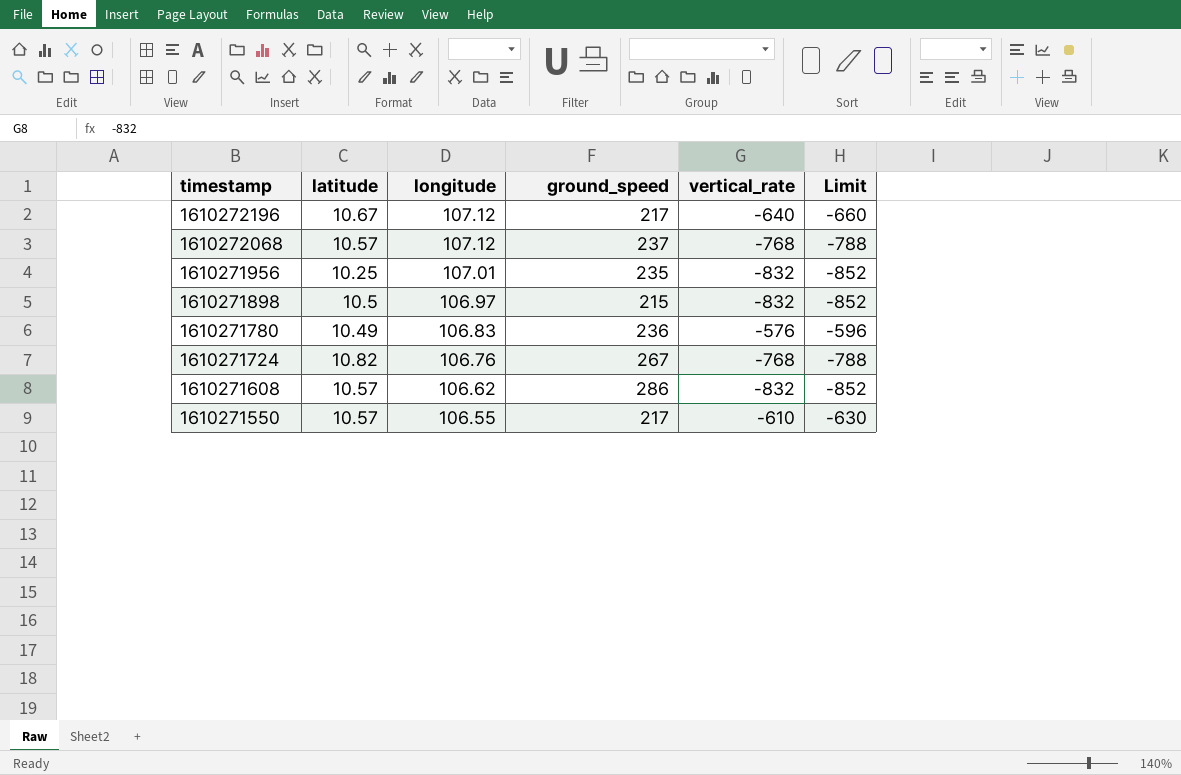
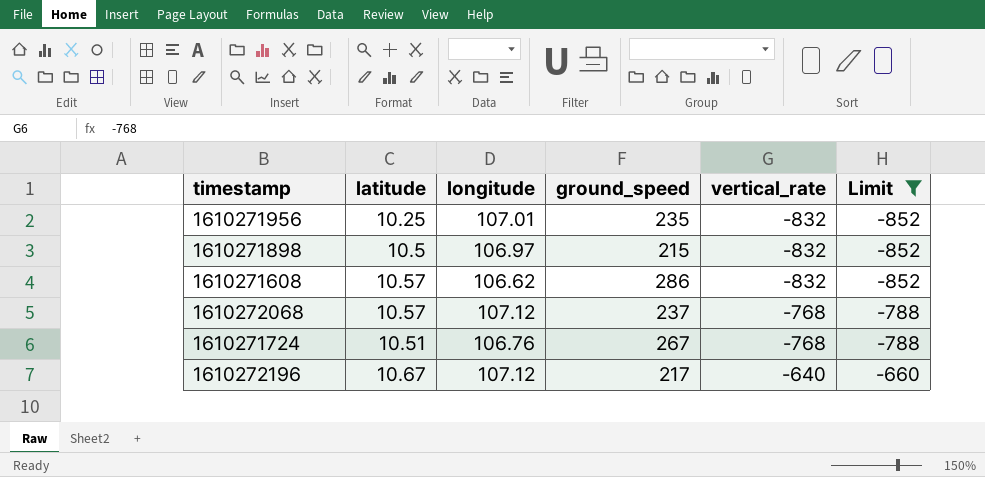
filter: none -> Limit <= -660
row order: timestamp descending -> vertical_rate ascending
1610271724 | latitude: 10.82 -> 10.51

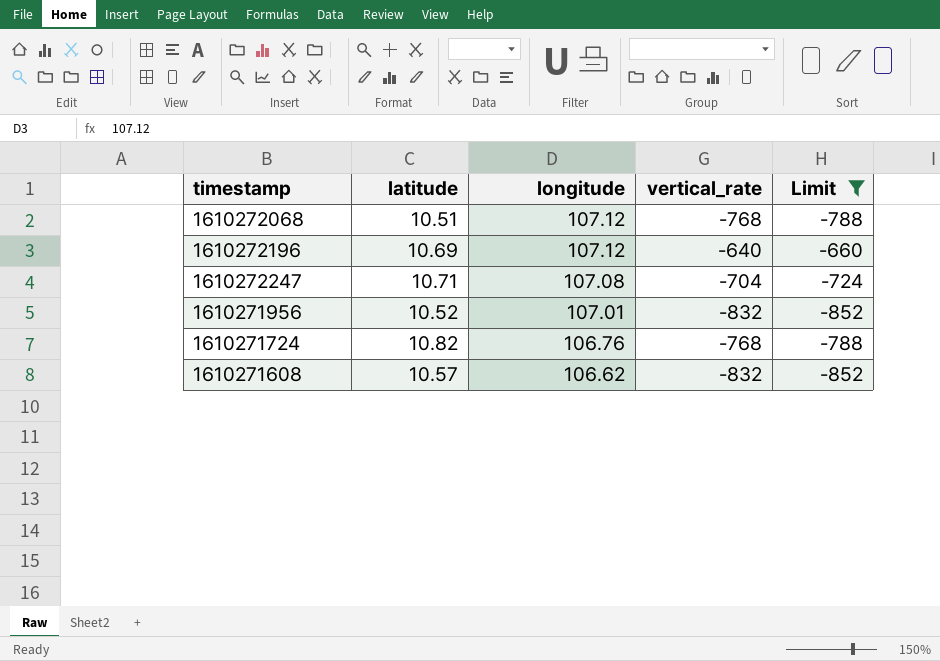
row order: vertical_rate ascending -> longitude descending
column ground_speed | position: 4 -> none
row 1610271898: 10.5 | 106.97 | 215 | -832 | -852 -> none
1610272068 | latitude: 10.57 -> 10.51
1610272196 | latitude: 10.67 -> 10.69
row 1610272247: none -> 10.71 | 107.08 | -704 | -724
1610271956 | latitude: 10.25 -> 10.52
1610271724 | latitude: 10.51 -> 10.82

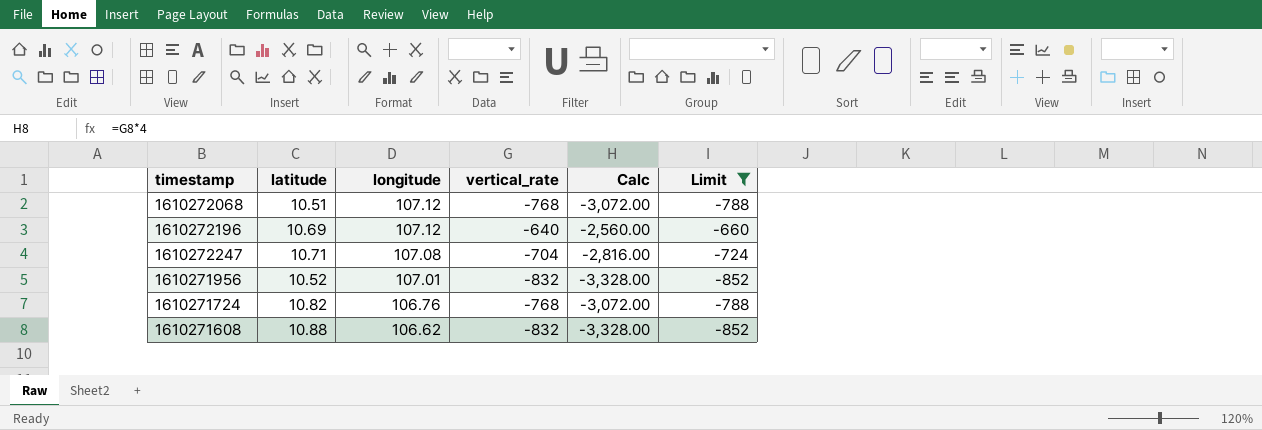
column Calc | formula: none -> [vertical_rate] * 4
1610271608 | latitude: 10.57 -> 10.88

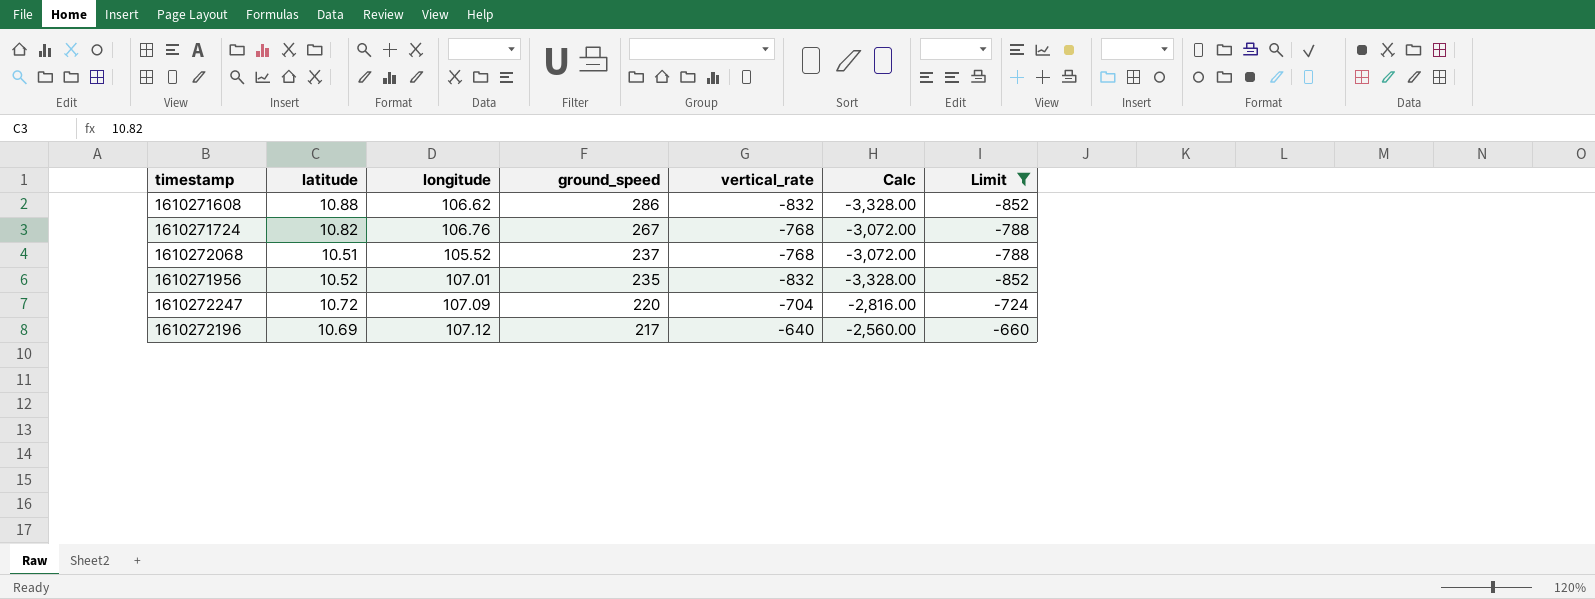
row order: longitude descending -> ground_speed descending
column ground_speed | position: none -> 4
1610272068 | longitude: 107.12 -> 105.52
1610272247 | latitude: 10.71 -> 10.72
1610272247 | longitude: 107.08 -> 107.09

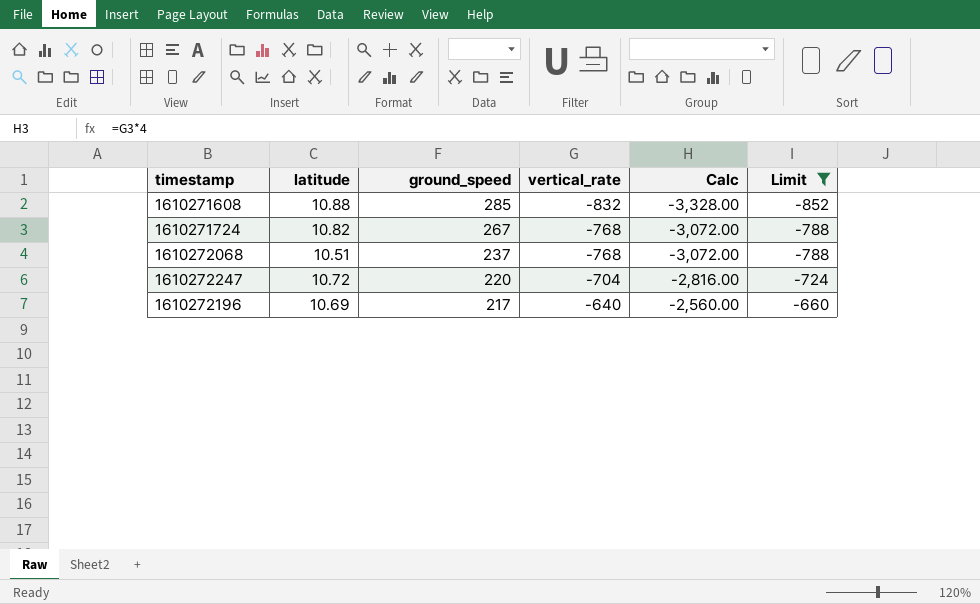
column longitude | position: 3 -> none
row 1610271956: 10.52 | 107.01 | 235 | -832 | -3,328.00 | -852 -> none
1610271608 | ground_speed: 286 -> 285

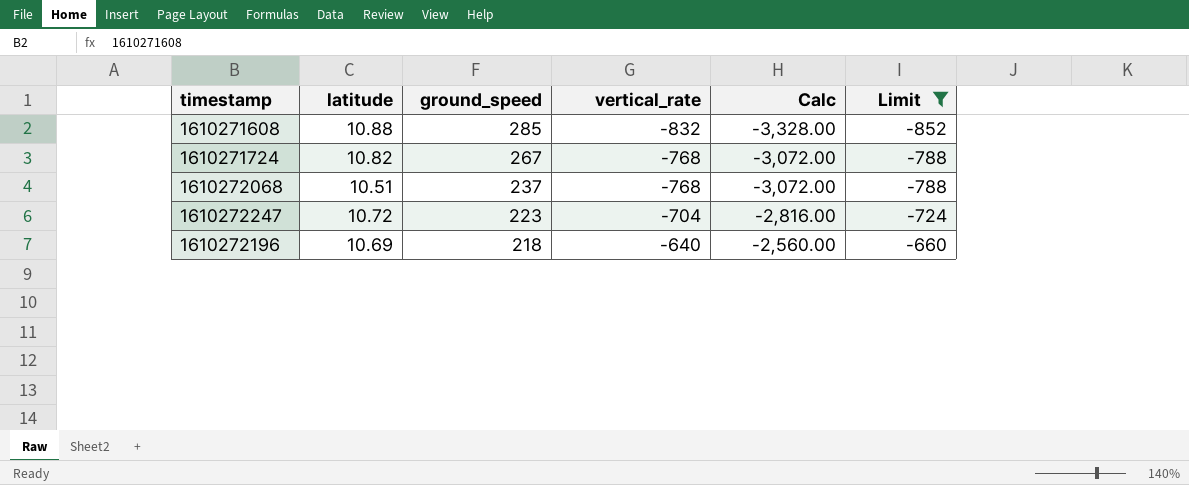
1610272247 | ground_speed: 220 -> 223
1610272196 | ground_speed: 217 -> 218

